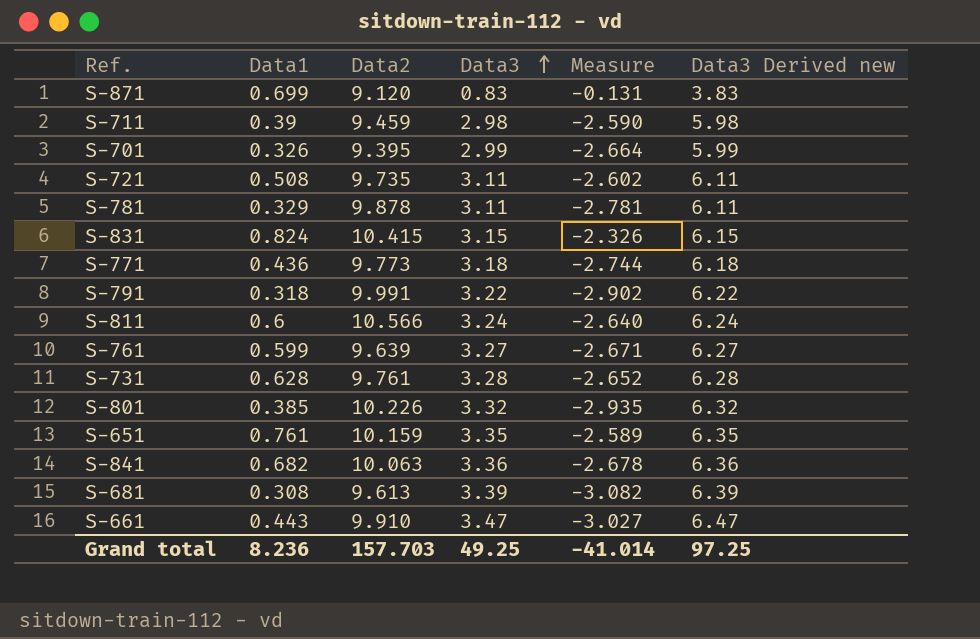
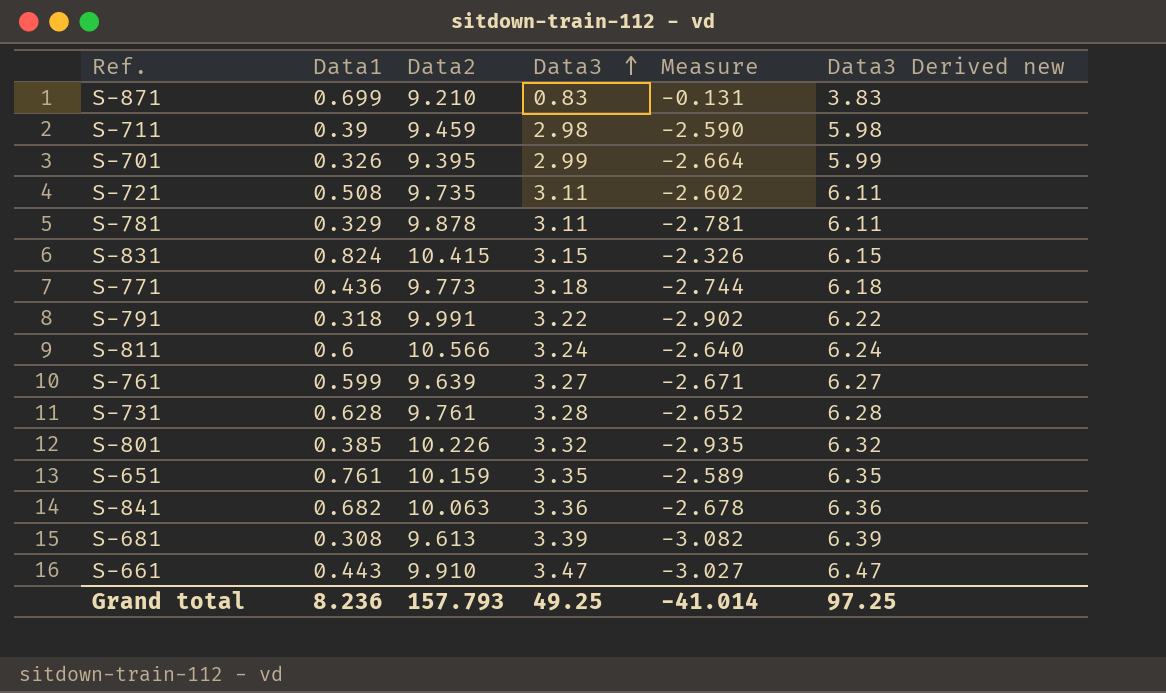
S-871 | Data2: 9.120 -> 9.210
Grand total | Data2: 157.703 -> 157.793

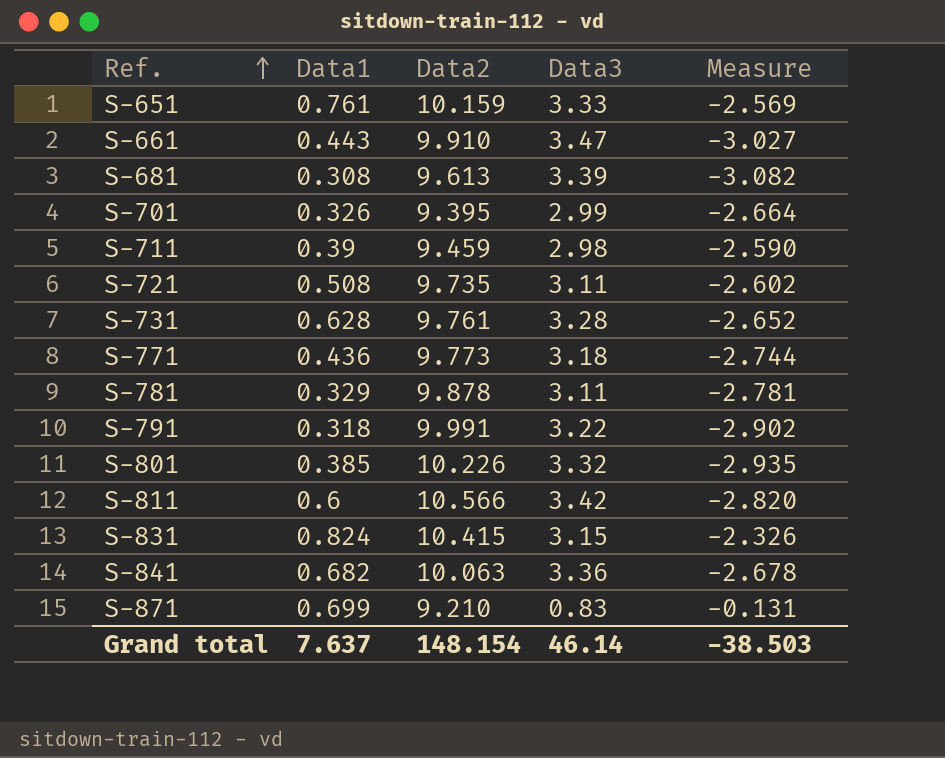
row order: Data3 ascending -> Ref. ascending
column Data3 Derived new | formula: [Data3] + 3 -> none
row S-761: 0.599 | 9.639 | 3.27 | -2.671 | 6.27 -> none
S-651 | Data3: 3.35 -> 3.33
S-651 | Measure: -2.589 -> -2.569
S-811 | Data3: 3.24 -> 3.42
S-811 | Measure: -2.640 -> -2.820
Grand total | Data1: 8.236 -> 7.637
Grand total | Data2: 157.793 -> 148.154
Grand total | Data3: 49.25 -> 46.14
Grand total | Measure: -41.014 -> -38.503

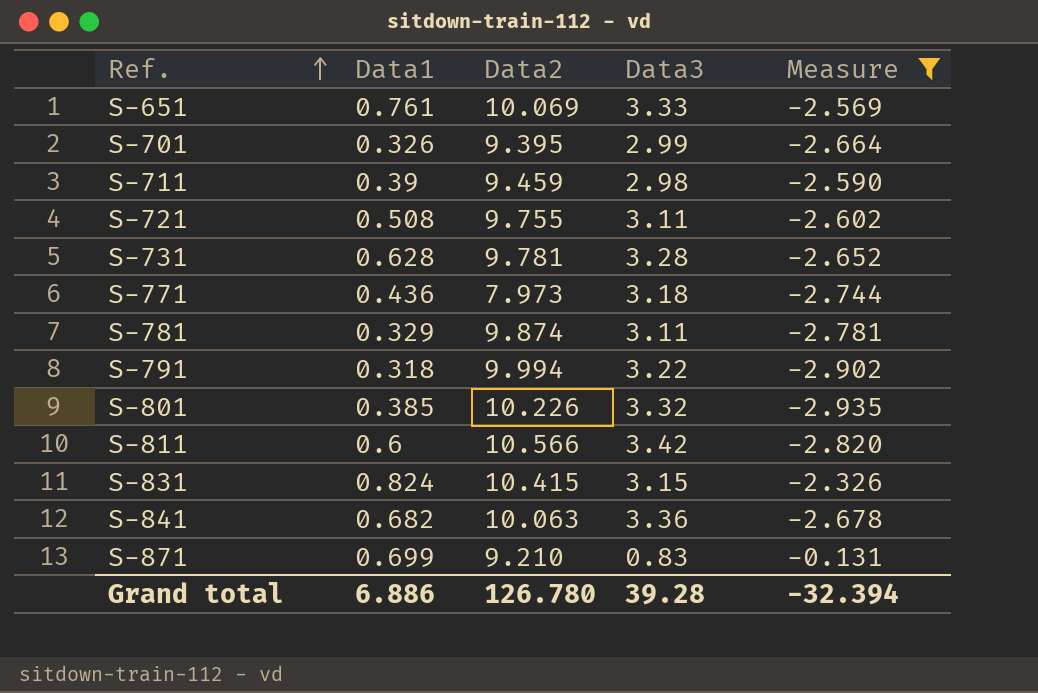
filter: none -> Measure >= -2.935
S-651 | Data2: 10.159 -> 10.069
S-721 | Data2: 9.735 -> 9.755
S-731 | Data2: 9.761 -> 9.781
S-771 | Data2: 9.773 -> 7.973
S-781 | Data2: 9.878 -> 9.874
S-791 | Data2: 9.991 -> 9.994
Grand total | Data1: 7.637 -> 6.886
Grand total | Data2: 148.154 -> 126.780
Grand total | Data3: 46.14 -> 39.28
Grand total | Measure: -38.503 -> -32.394

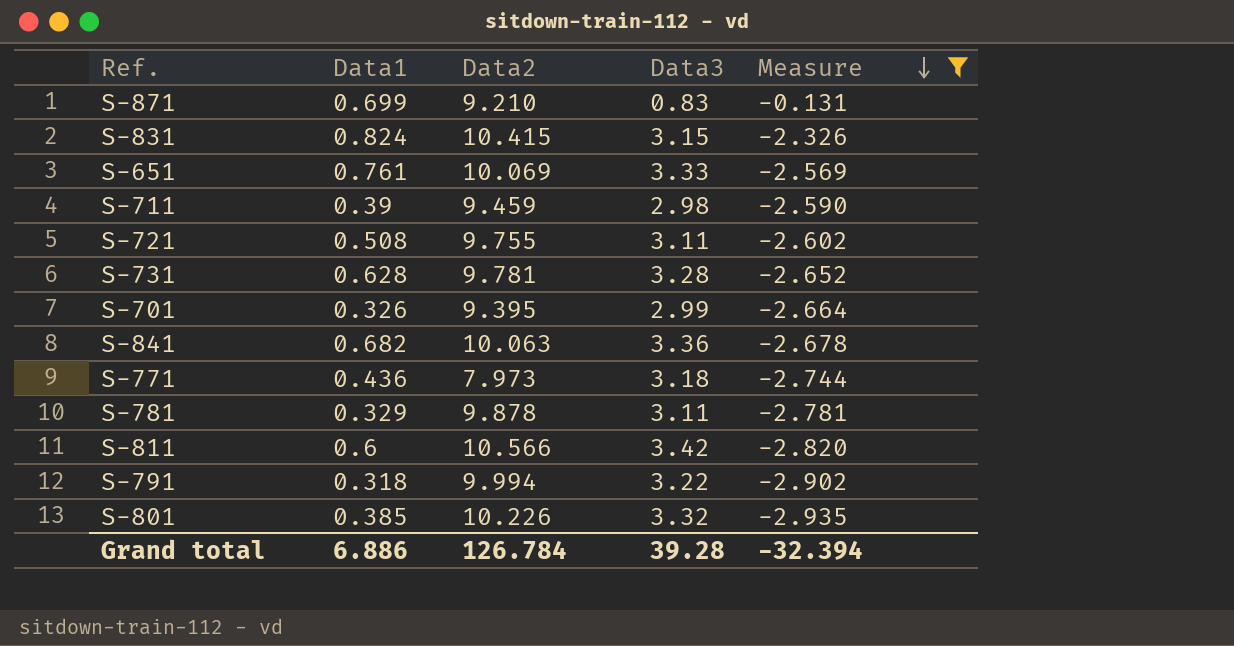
row order: Ref. ascending -> Measure descending
S-781 | Data2: 9.874 -> 9.878
Grand total | Data2: 126.780 -> 126.784

